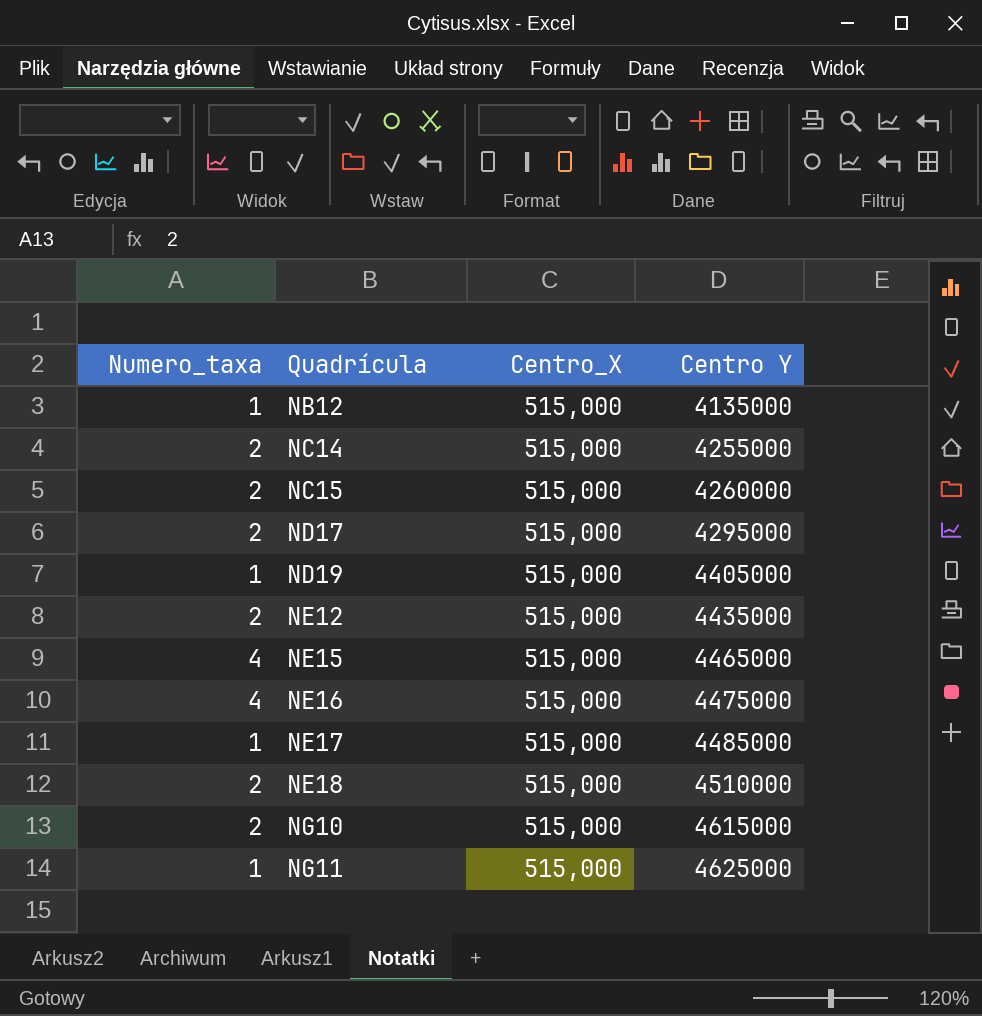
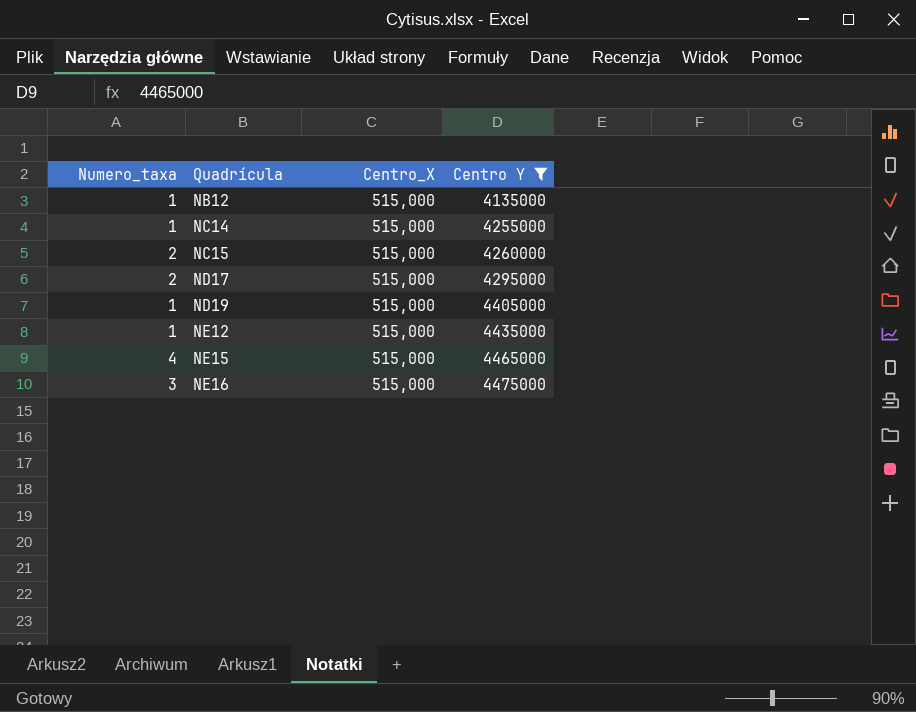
filter: none -> Centro Y <= 4475000
NC14 | Numero_taxa: 2 -> 1
NE12 | Numero_taxa: 2 -> 1
NE16 | Numero_taxa: 4 -> 3

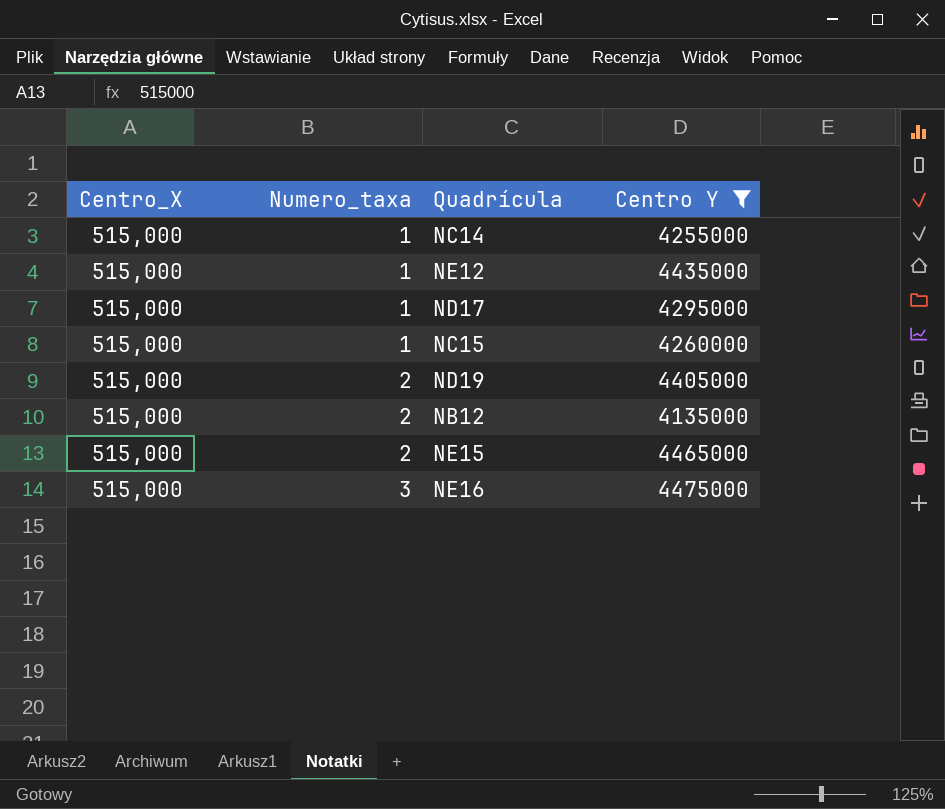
row order: Quadrícula ascending -> Numero_taxa ascending
column Centro_X | position: 3 -> 1
ND17 | Numero_taxa: 2 -> 1
NC15 | Numero_taxa: 2 -> 1
ND19 | Numero_taxa: 1 -> 2
NB12 | Numero_taxa: 1 -> 2
NE15 | Numero_taxa: 4 -> 2

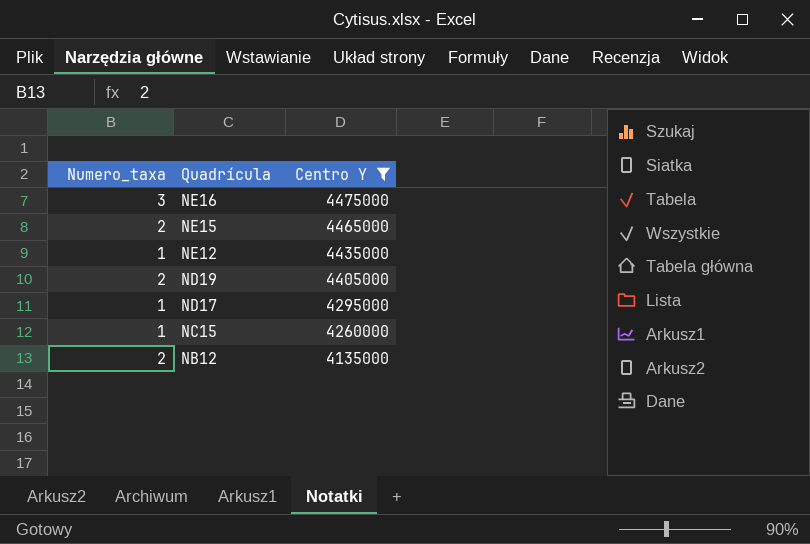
row order: Numero_taxa ascending -> Quadrícula descending
column Centro_X | position: 1 -> none
row NC14: 515,000 | 1 | 4255000 -> none

